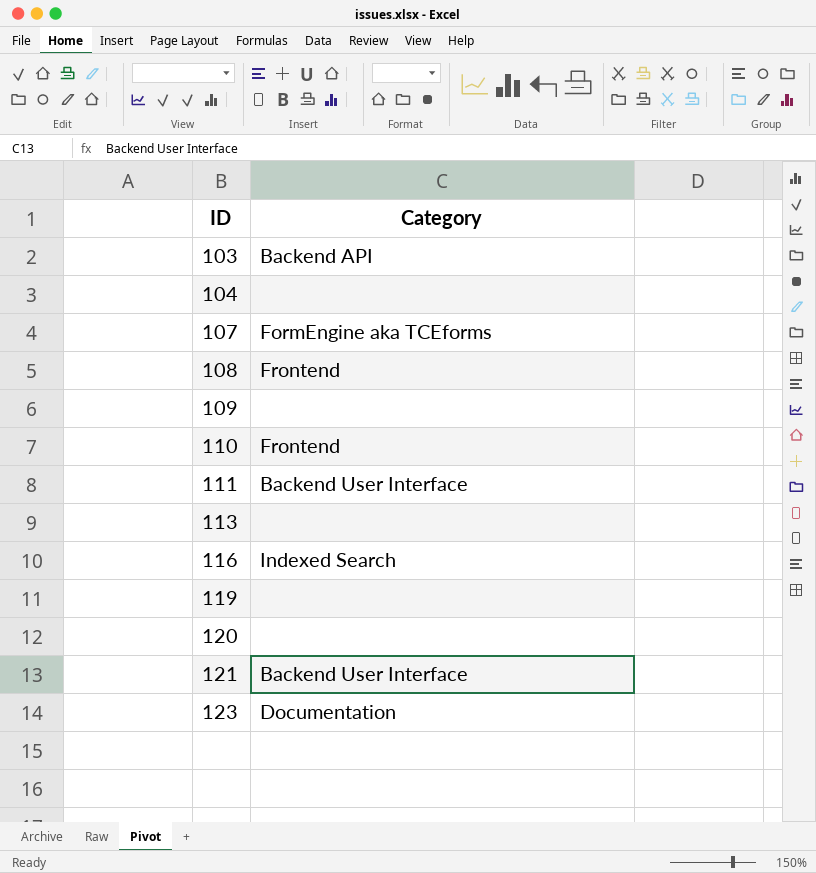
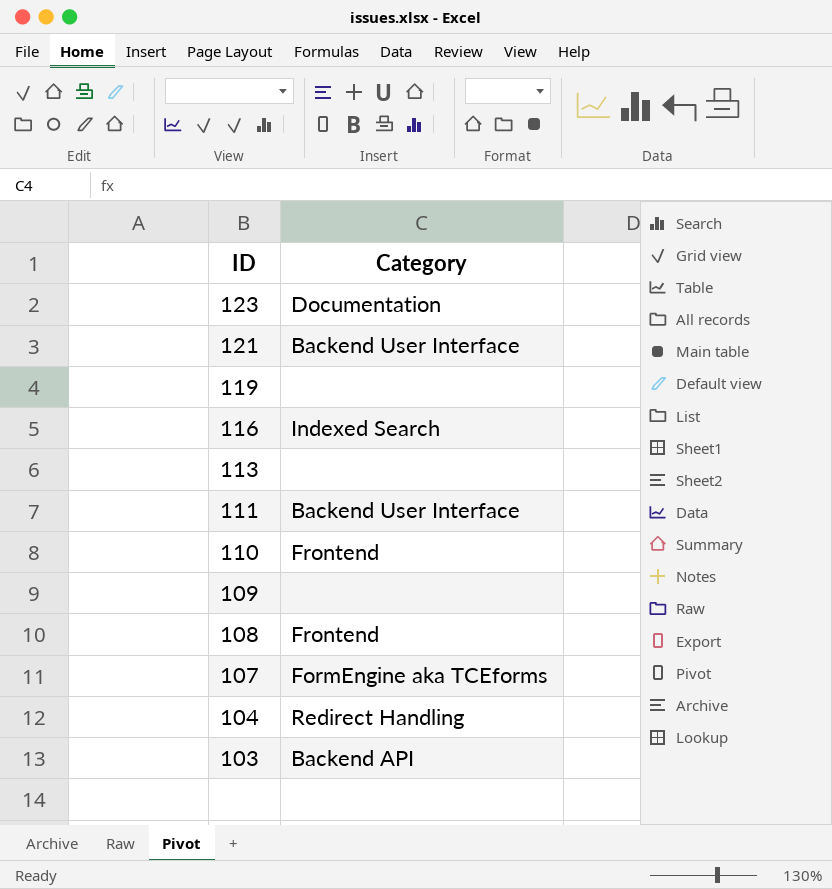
row order: ID ascending -> ID descending
row 120: none -> none
104 | Category: none -> Redirect Handling

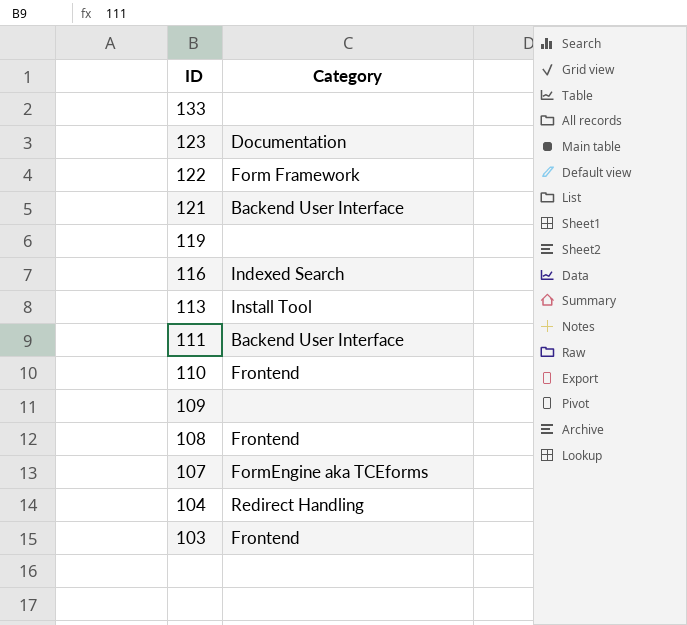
row 133: none -> none
row 122: none -> Form Framework
113 | Category: none -> Install Tool
103 | Category: Backend API -> Frontend

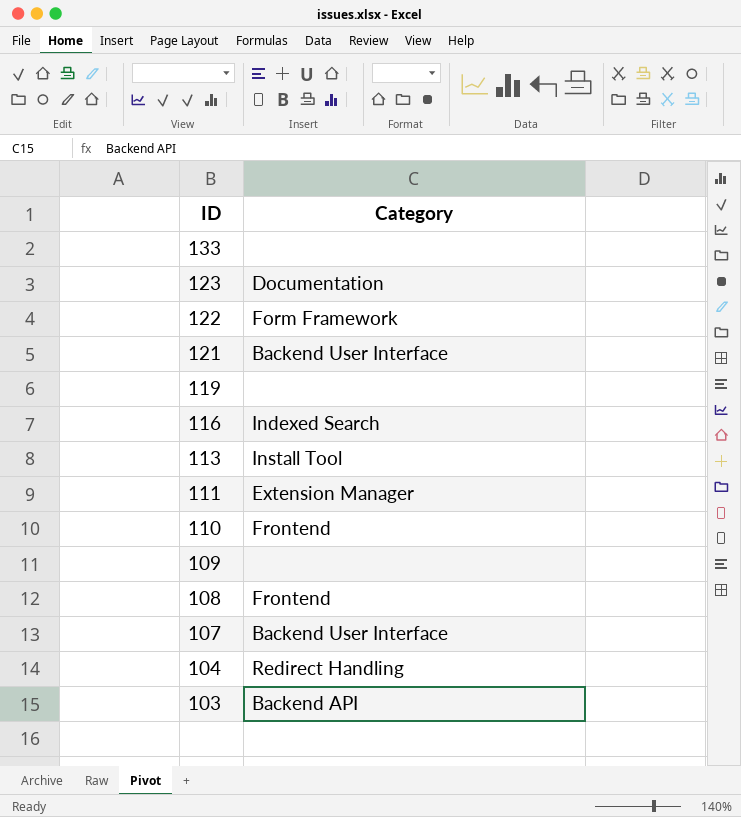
111 | Category: Backend User Interface -> Extension Manager
107 | Category: FormEngine aka TCEforms -> Backend User Interface
103 | Category: Frontend -> Backend API

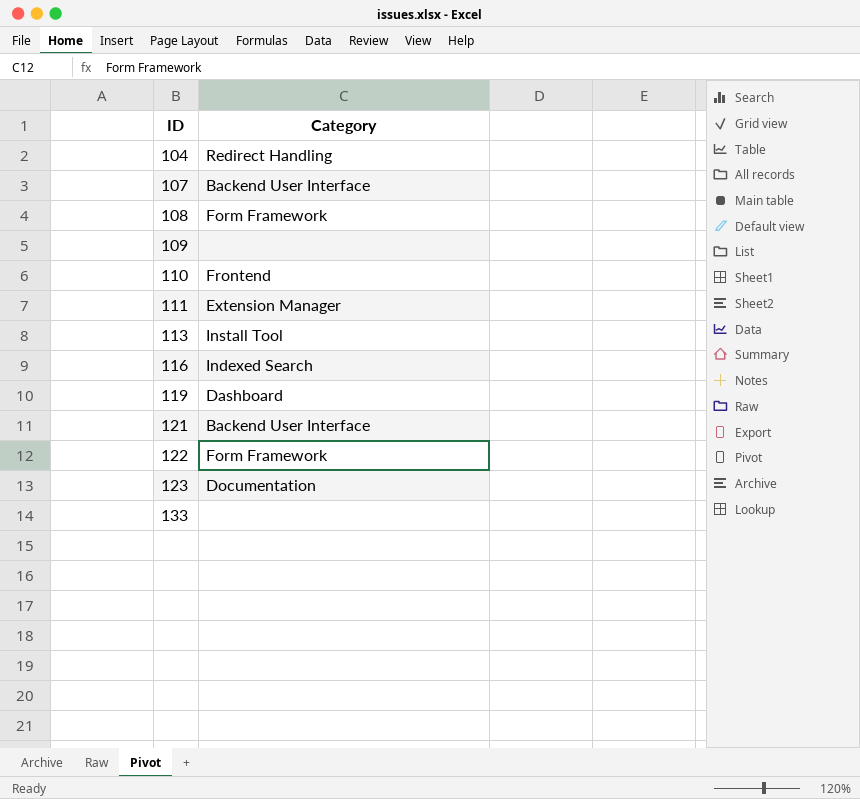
row order: ID descending -> ID ascending
row 103: Backend API -> none
108 | Category: Frontend -> Form Framework
119 | Category: none -> Dashboard

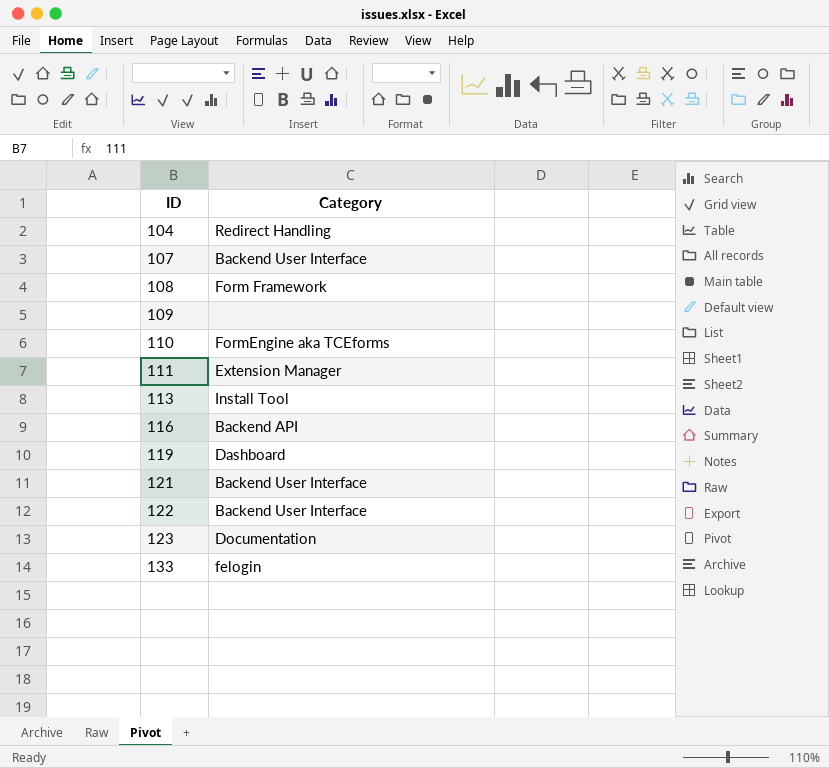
110 | Category: Frontend -> FormEngine aka TCEforms
116 | Category: Indexed Search -> Backend API
122 | Category: Form Framework -> Backend User Interface
133 | Category: none -> felogin

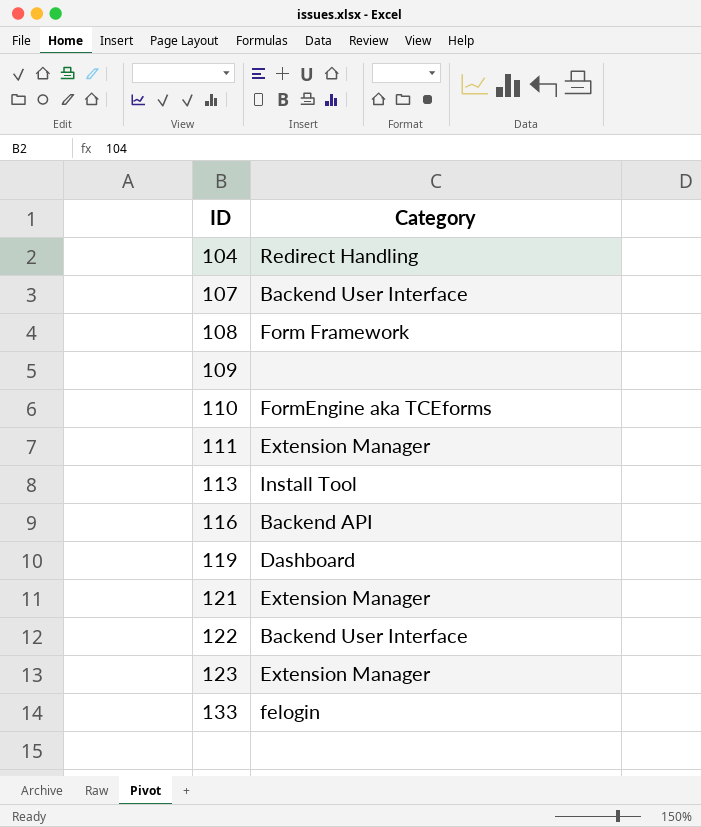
121 | Category: Backend User Interface -> Extension Manager
123 | Category: Documentation -> Extension Manager

